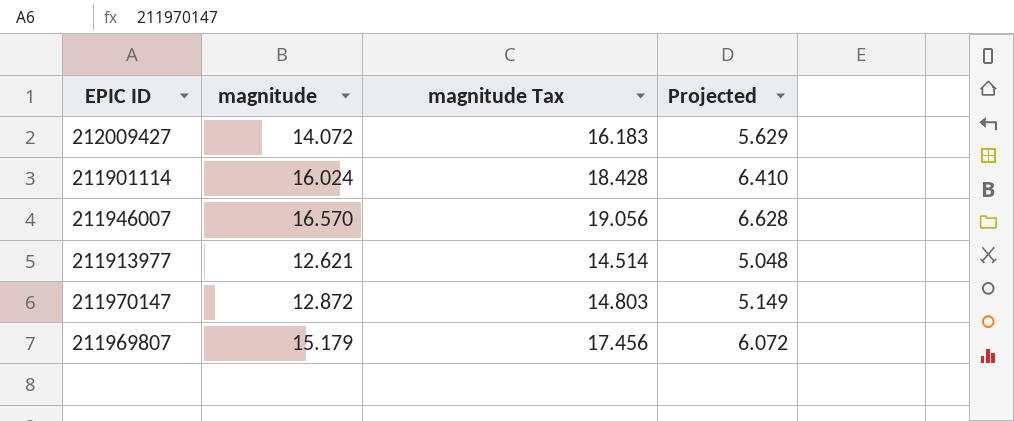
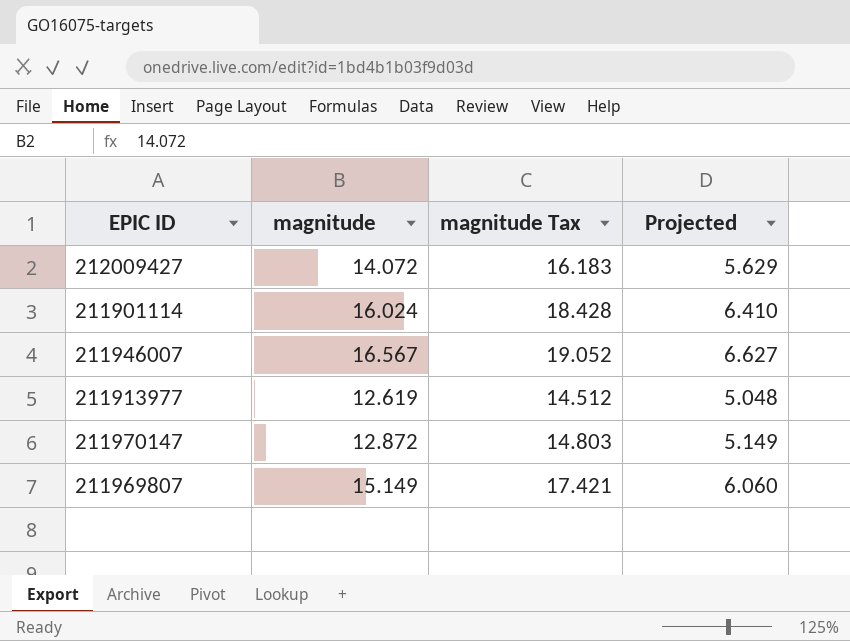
211946007 | magnitude: 16.570 -> 16.567
211946007 | magnitude Tax: 19.056 -> 19.052
211946007 | Projected: 6.628 -> 6.627
211913977 | magnitude: 12.621 -> 12.619
211913977 | magnitude Tax: 14.514 -> 14.512
211969807 | magnitude: 15.179 -> 15.149
211969807 | magnitude Tax: 17.456 -> 17.421
211969807 | Projected: 6.072 -> 6.060

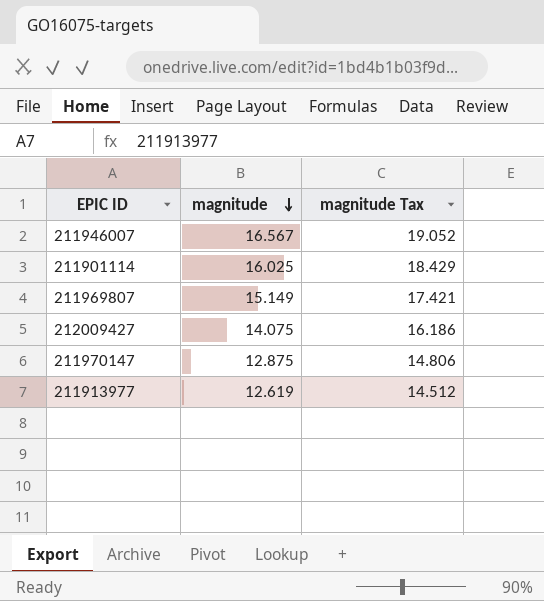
row order: none -> magnitude descending
column Projected | formula: [magnitude] * 0.4 -> none
211901114 | magnitude: 16.024 -> 16.025
211901114 | magnitude Tax: 18.428 -> 18.429
212009427 | magnitude: 14.072 -> 14.075
212009427 | magnitude Tax: 16.183 -> 16.186
211970147 | magnitude: 12.872 -> 12.875
211970147 | magnitude Tax: 14.803 -> 14.806

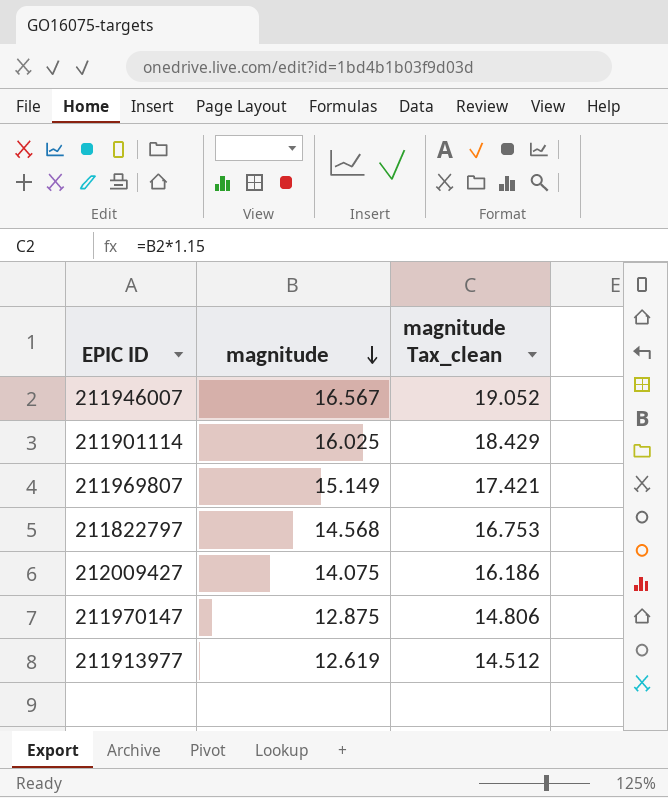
column name: magnitude Tax -> magnitude Tax_clean
row 211822797: none -> 14.568 | 16.753

